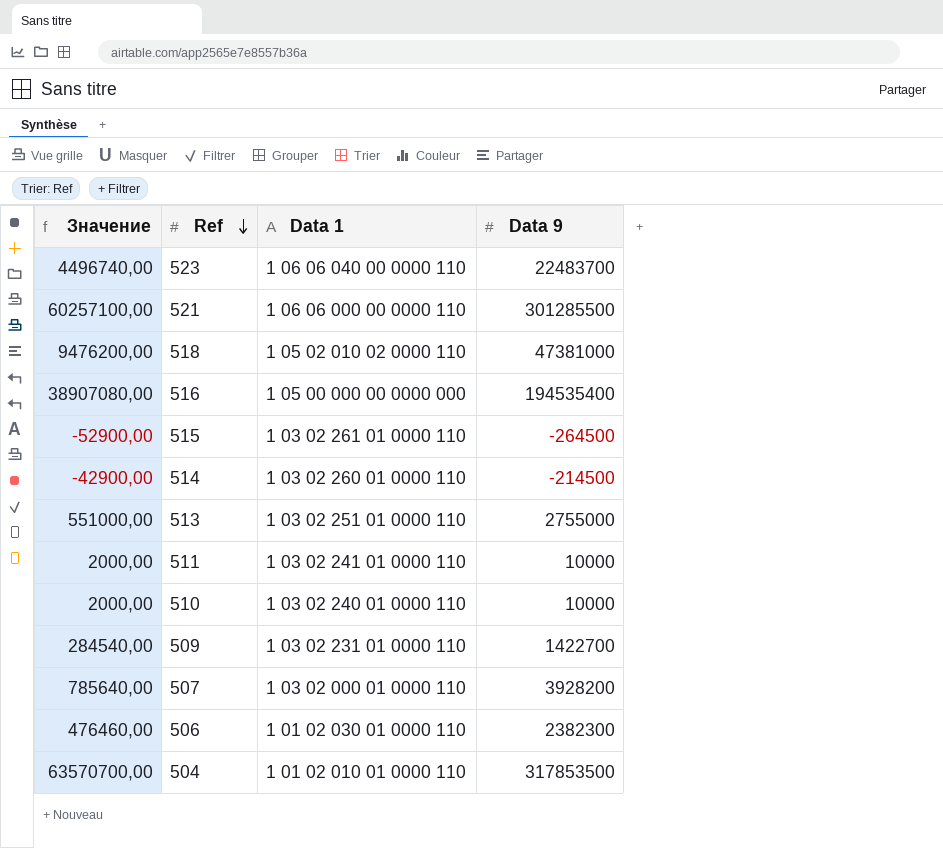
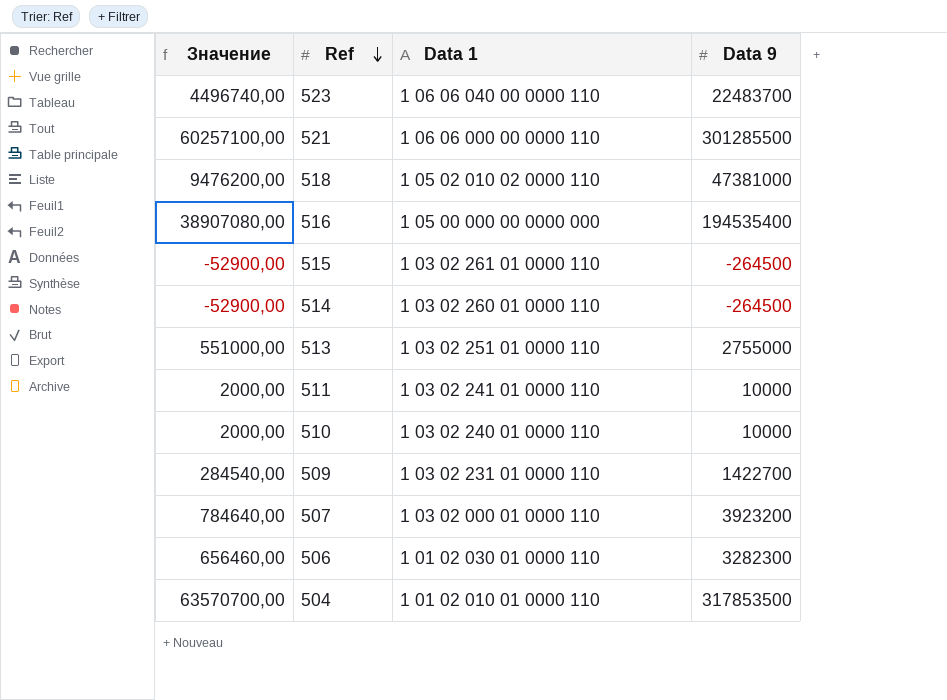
514 | Значение: -42900,00 -> -52900,00
514 | Data 9: -214500 -> -264500
507 | Значение: 785640,00 -> 784640,00
507 | Data 9: 3928200 -> 3923200
506 | Значение: 476460,00 -> 656460,00
506 | Data 9: 2382300 -> 3282300

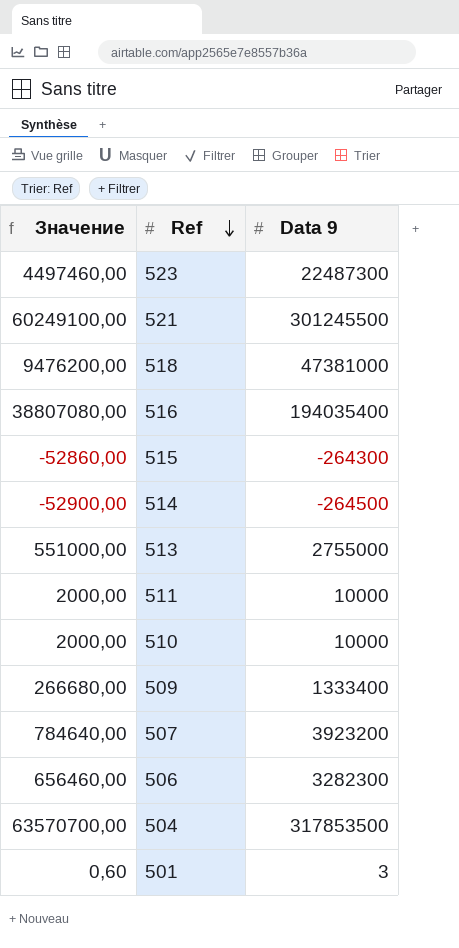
column Data 1 | position: 3 -> none
523 | Значение: 4496740,00 -> 4497460,00
523 | Data 9: 22483700 -> 22487300
521 | Значение: 60257100,00 -> 60249100,00
521 | Data 9: 301285500 -> 301245500
516 | Значение: 38907080,00 -> 38807080,00
516 | Data 9: 194535400 -> 194035400
515 | Значение: -52900,00 -> -52860,00
515 | Data 9: -264500 -> -264300
509 | Значение: 284540,00 -> 266680,00
509 | Data 9: 1422700 -> 1333400
row 501: none -> 0,60 | 3

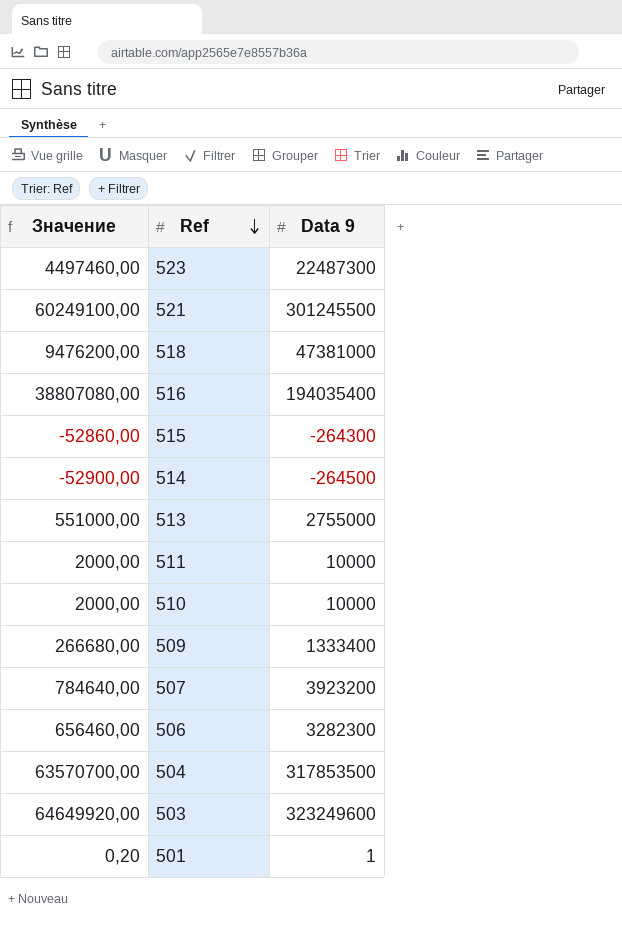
row 503: none -> 64649920,00 | 323249600
501 | Значение: 0,60 -> 0,20
501 | Data 9: 3 -> 1

